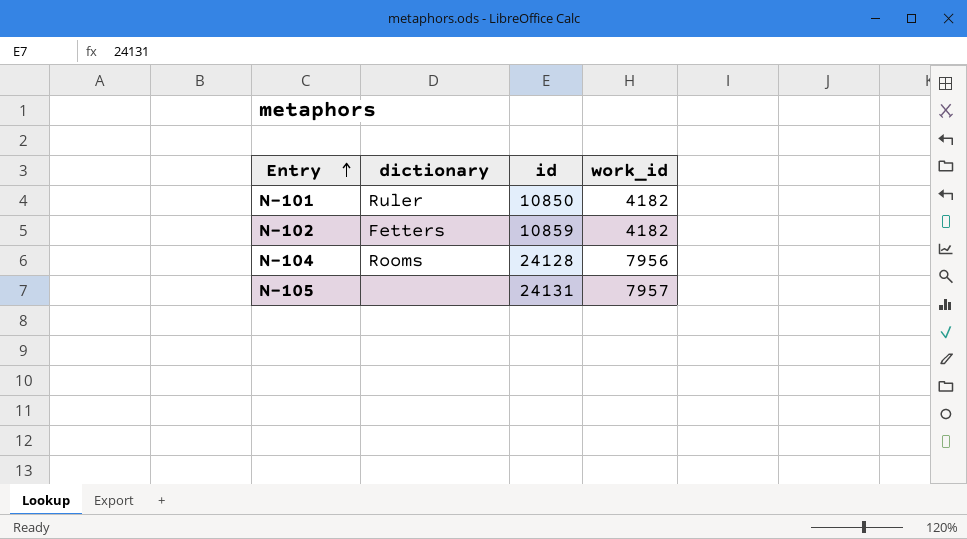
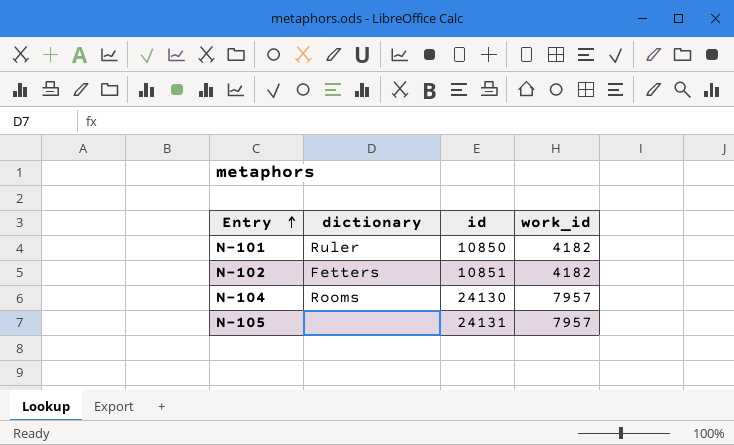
N-102 | id: 10859 -> 10851
N-104 | id: 24128 -> 24130
N-104 | work_id: 7956 -> 7957

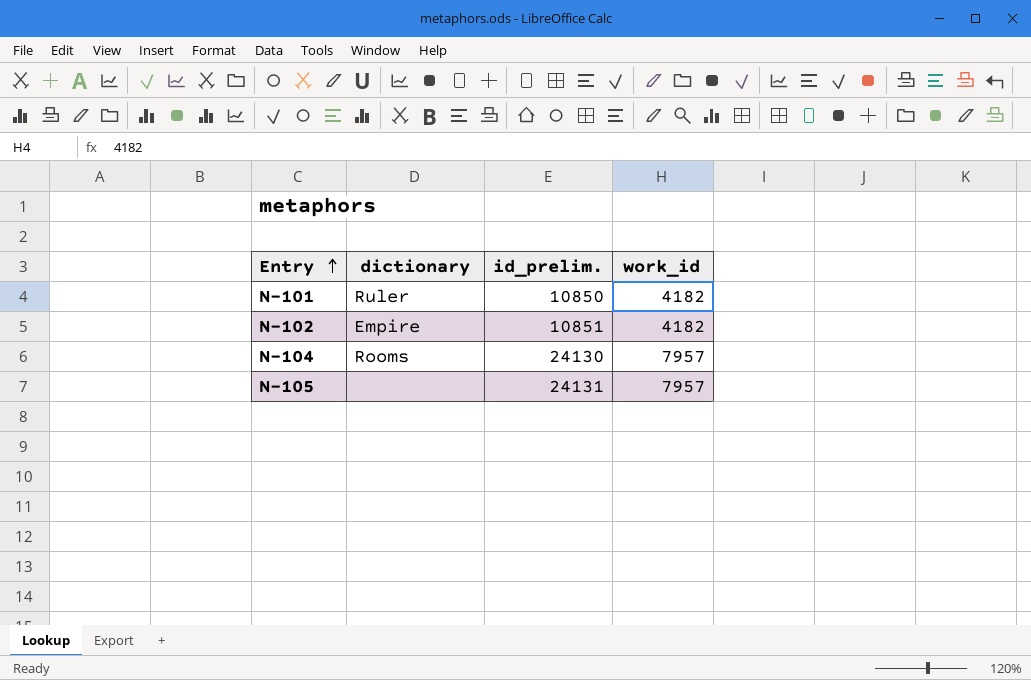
column name: id -> id_prelim.
N-102 | dictionary: Fetters -> Empire

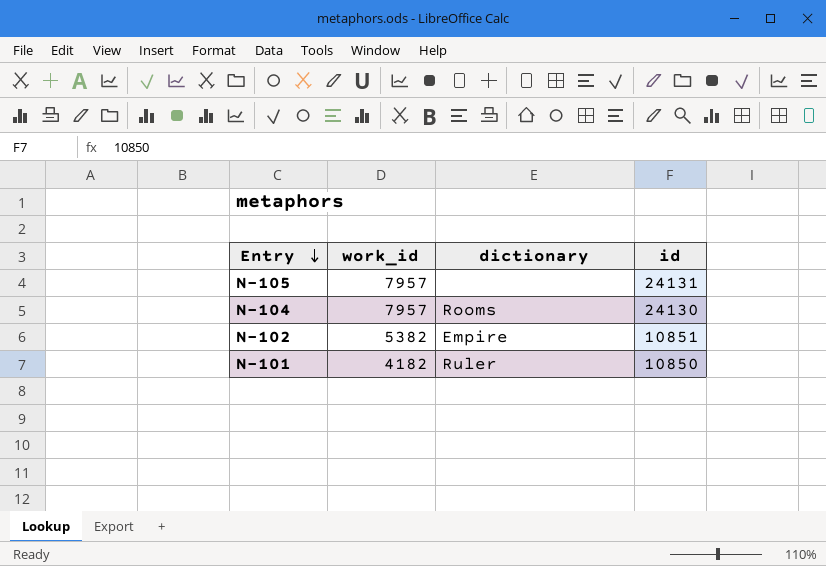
row order: Entry ascending -> Entry descending
column work_id | position: 4 -> 2
column name: id_prelim. -> id
N-102 | work_id: 4182 -> 5382

